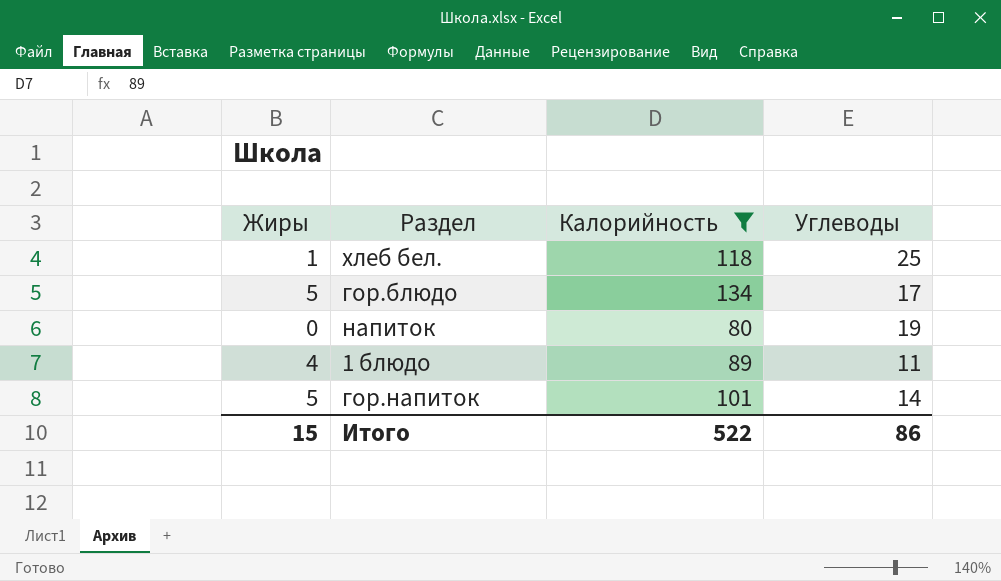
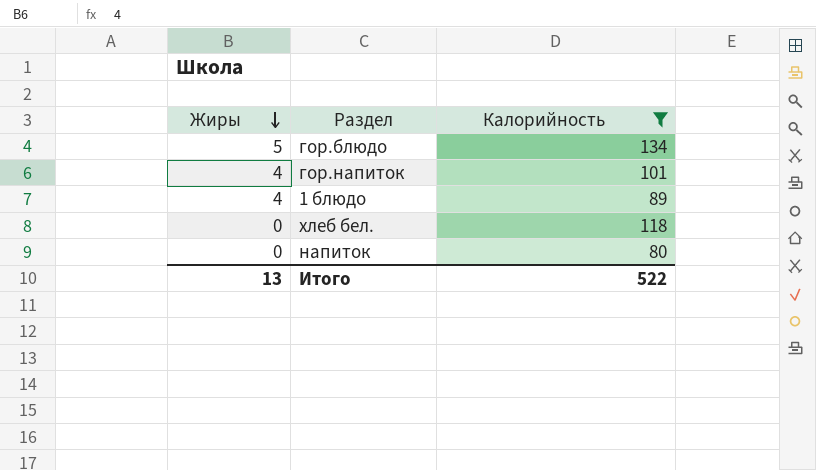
row order: none -> Жиры descending
column Углеводы | position: 4 -> none
гор.напиток | Жиры: 5 -> 4
хлеб бел. | Жиры: 1 -> 0
Итого | Жиры: 15 -> 13

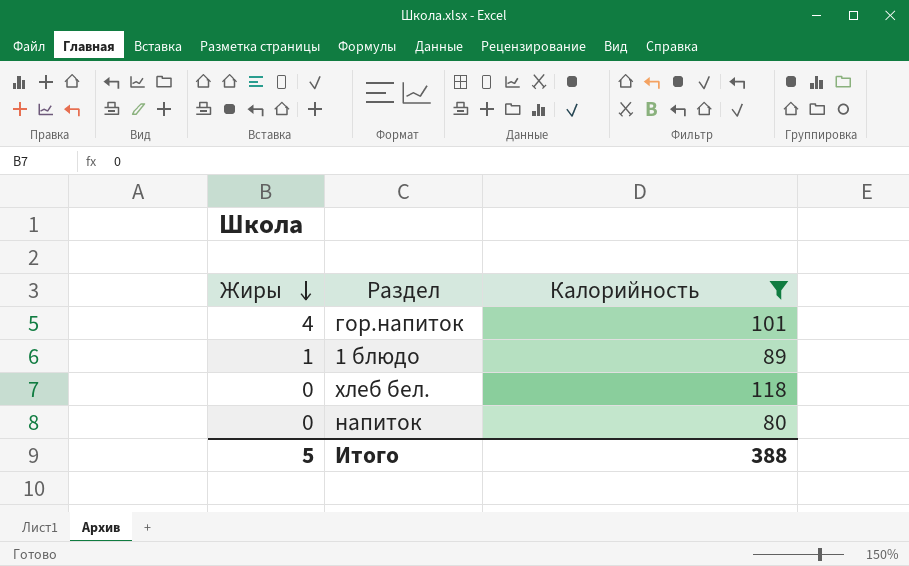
row гор.блюдо: 5 | 134 -> none
1 блюдо | Жиры: 4 -> 1
Итого | Жиры: 13 -> 5
Итого | Калорийность: 522 -> 388

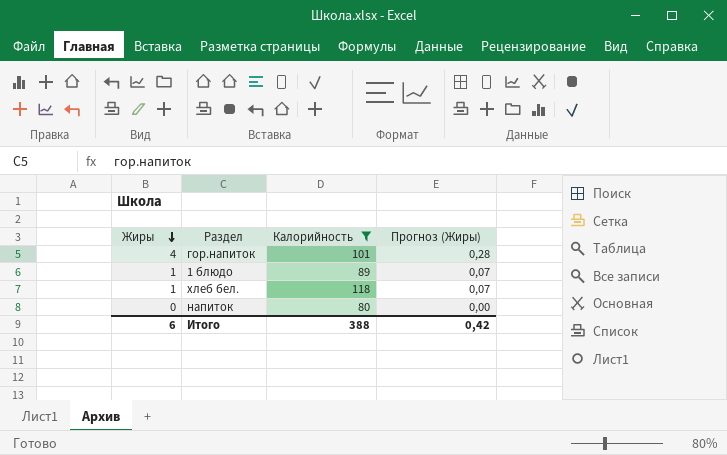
column Прогноз (Жиры) | formula: none -> [Жиры] * 0,07
хлеб бел. | Жиры: 0 -> 1
Итого | Жиры: 5 -> 6

